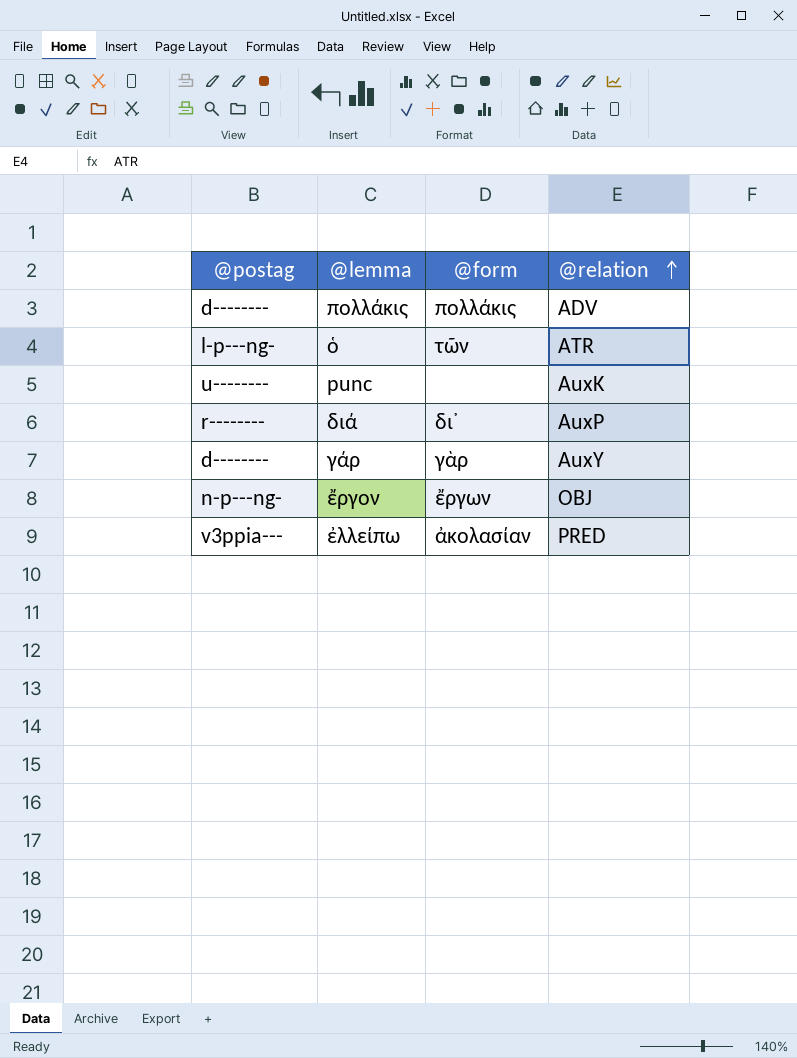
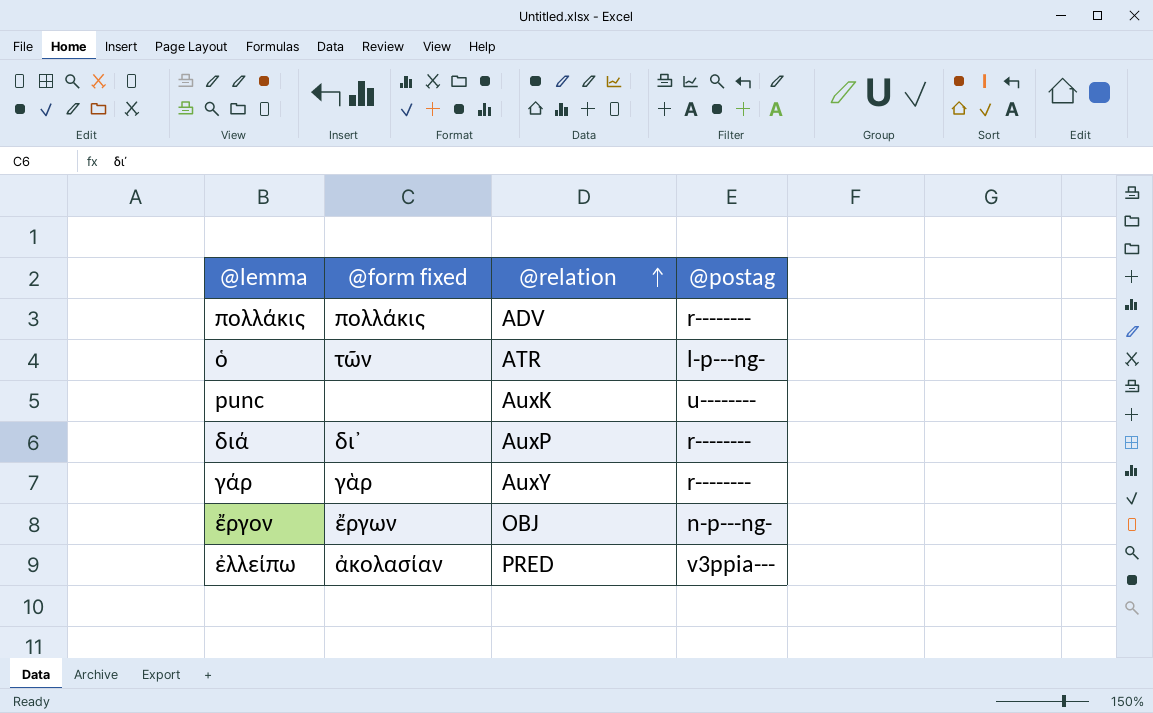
column name: @form -> @form fixed
column @postag | position: 1 -> 4
πολλάκις | @postag: d-------- -> r--------
γάρ | @postag: d-------- -> r--------

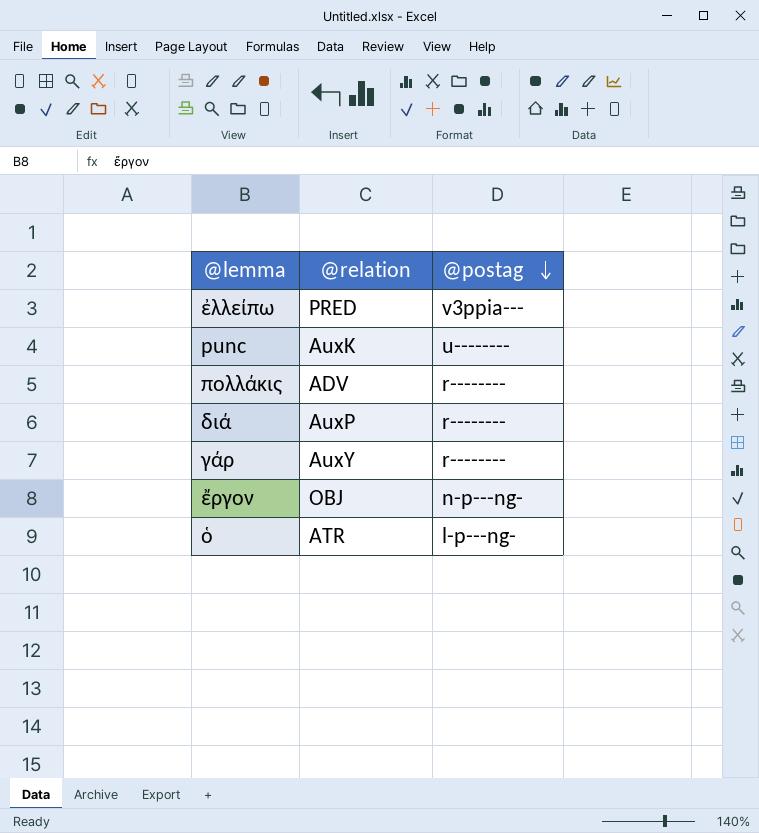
row order: @relation ascending -> @postag descending
column @form fixed | position: 2 -> none

